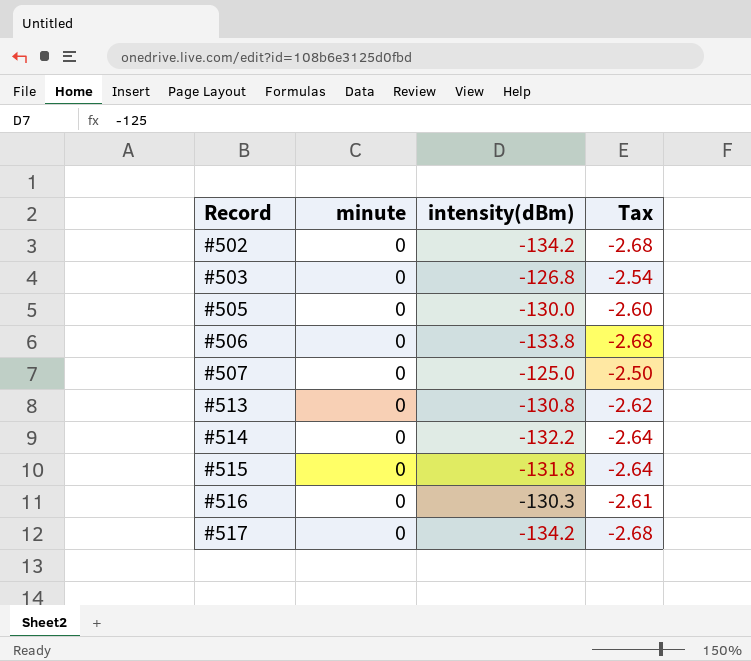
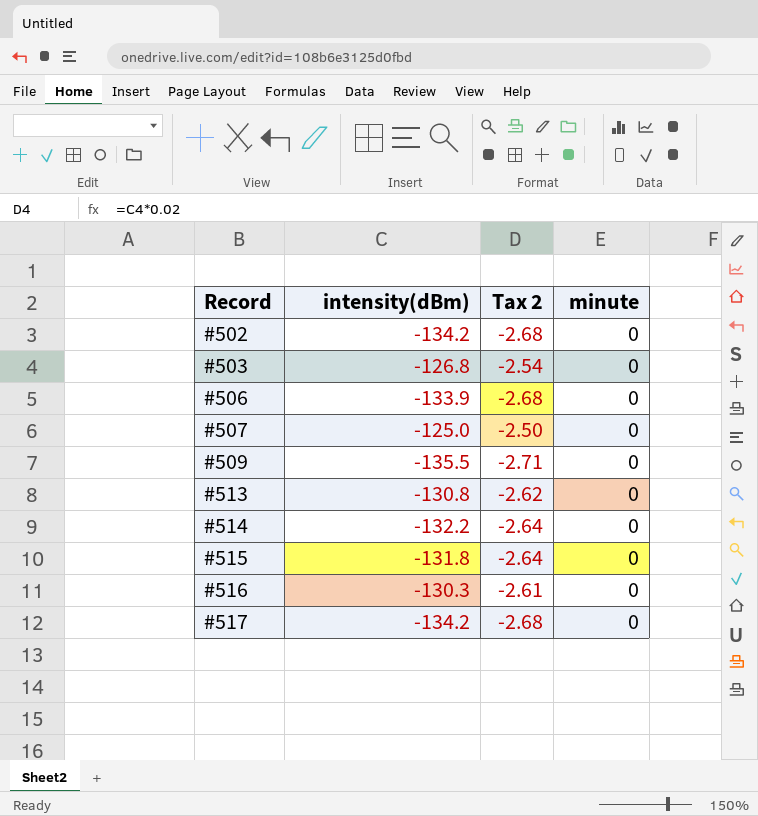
column name: Tax -> Tax 2
column minute | position: 2 -> 4
row #505: 0 | -130.0 | -2.60 -> none
#506 | intensity(dBm): -133.8 -> -133.9
row #509: none -> -135.5 | -2.71 | 0

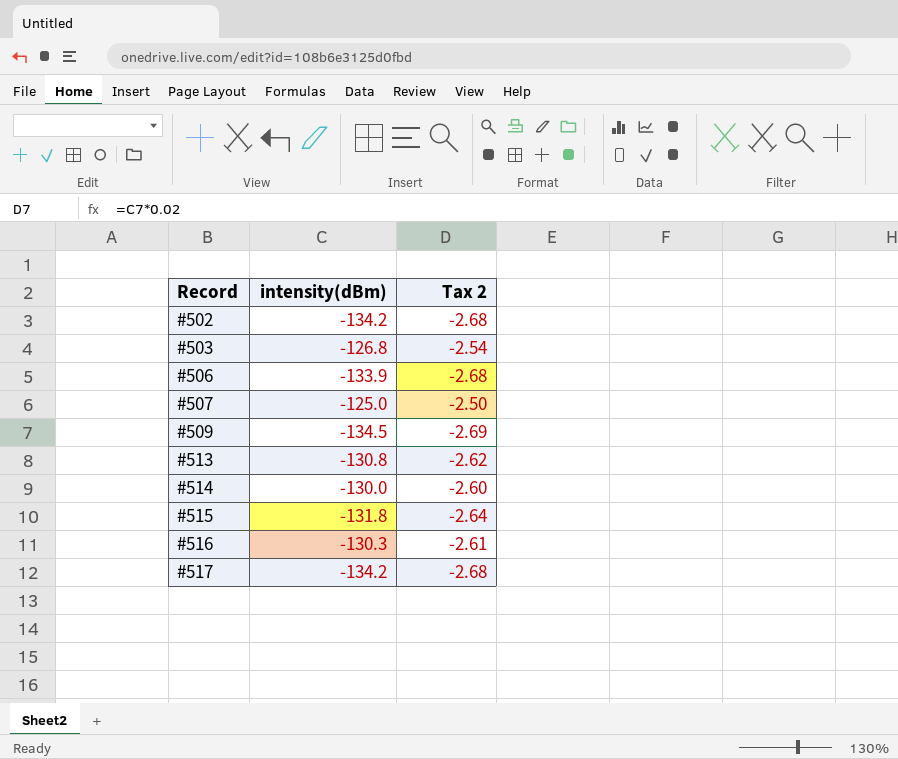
column minute | position: 4 -> none
#509 | intensity(dBm): -135.5 -> -134.5
#509 | Tax 2: -2.71 -> -2.69
#514 | intensity(dBm): -132.2 -> -130.0
#514 | Tax 2: -2.64 -> -2.60

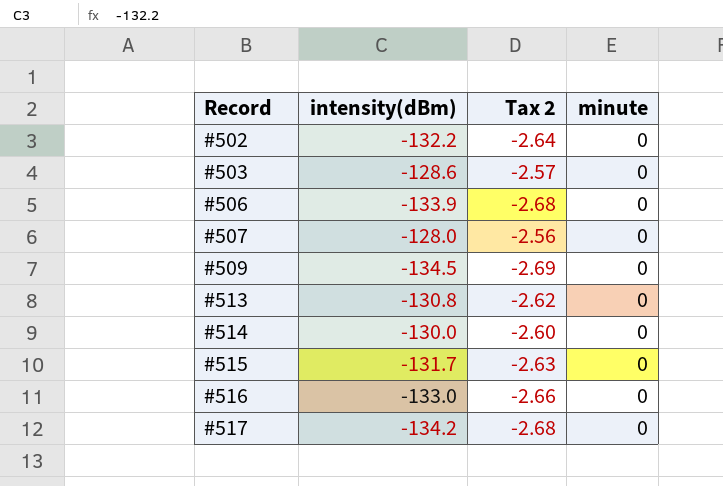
column minute | position: none -> 4
#502 | intensity(dBm): -134.2 -> -132.2
#502 | Tax 2: -2.68 -> -2.64
#503 | intensity(dBm): -126.8 -> -128.6
#503 | Tax 2: -2.54 -> -2.57
#507 | intensity(dBm): -125.0 -> -128.0
#507 | Tax 2: -2.50 -> -2.56
#515 | intensity(dBm): -131.8 -> -131.7
#515 | Tax 2: -2.64 -> -2.63
#516 | intensity(dBm): -130.3 -> -133.0
#516 | Tax 2: -2.61 -> -2.66

